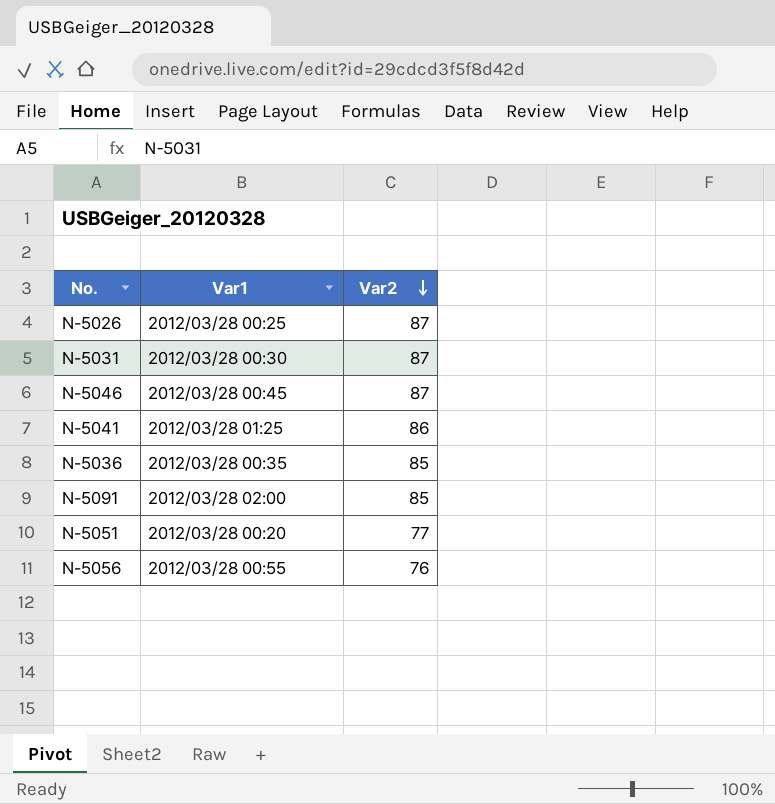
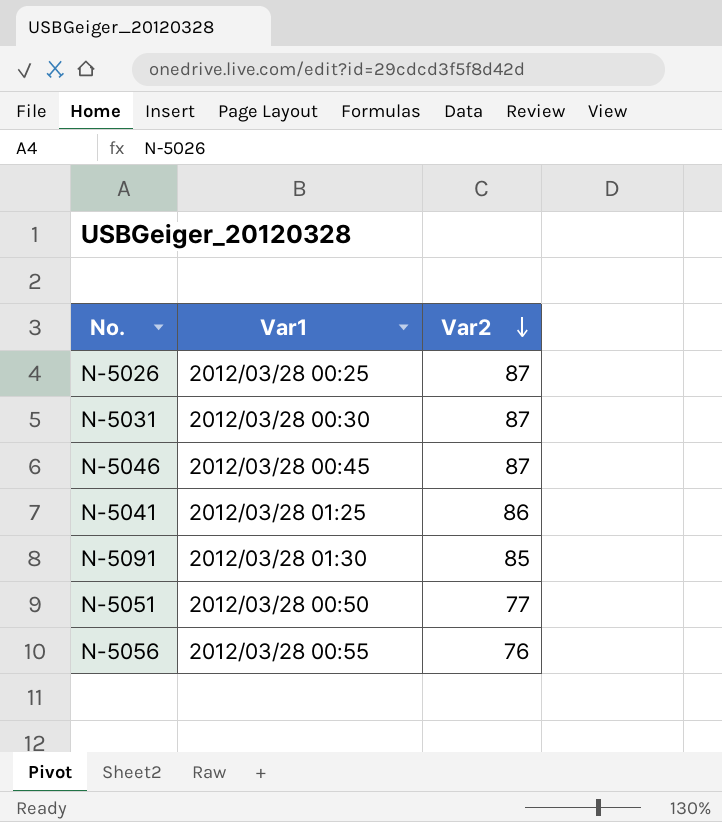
row N-5036: 2012/03/28 00:35 | 85 -> none
N-5091 | Var1: 2012/03/28 02:00 -> 2012/03/28 01:30
N-5051 | Var1: 2012/03/28 00:20 -> 2012/03/28 00:50

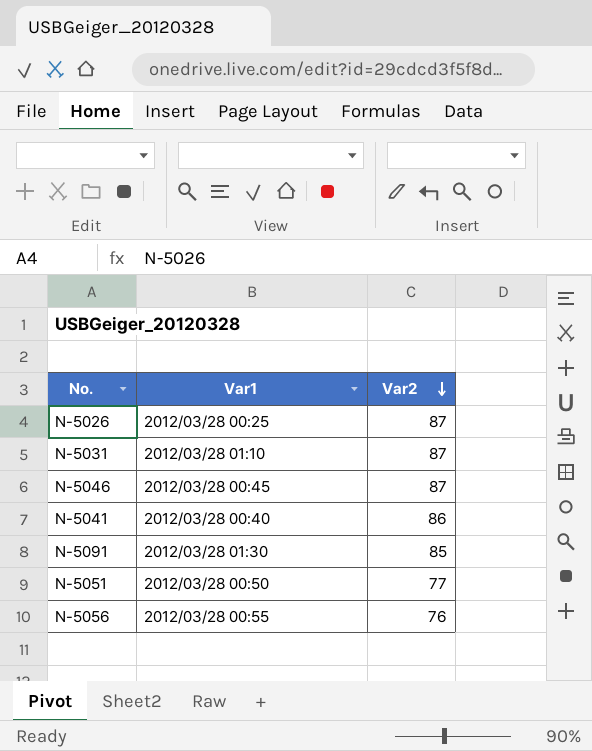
N-5031 | Var1: 2012/03/28 00:30 -> 2012/03/28 01:10
N-5041 | Var1: 2012/03/28 01:25 -> 2012/03/28 00:40

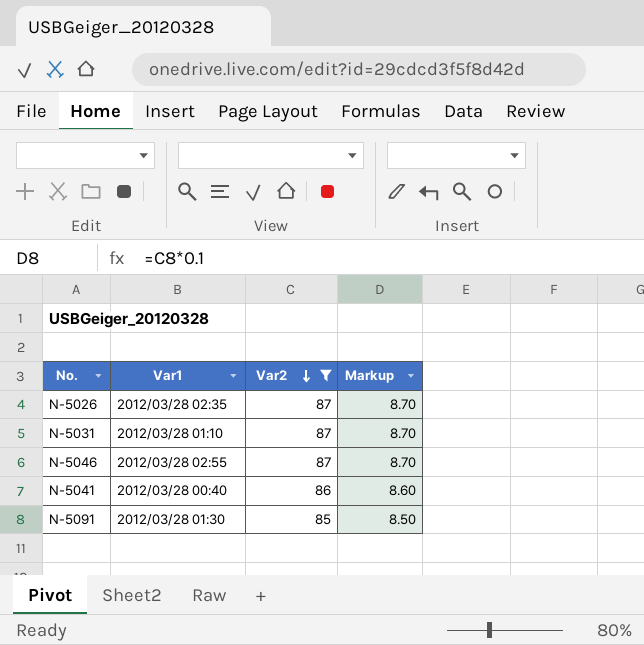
filter: none -> Var2 >= 85
column Markup | formula: none -> [Var2] * 0.1
N-5026 | Var1: 2012/03/28 00:25 -> 2012/03/28 02:35
N-5046 | Var1: 2012/03/28 00:45 -> 2012/03/28 02:55

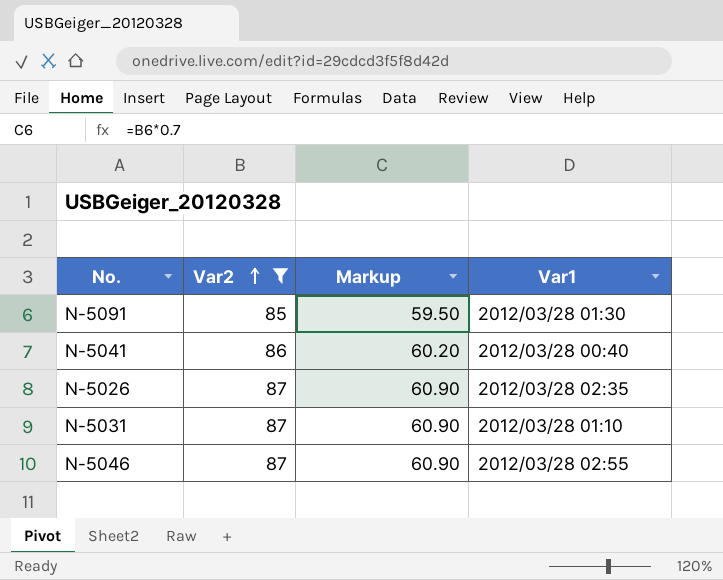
row order: Var2 descending -> Var2 ascending
column Markup | formula: [Var2] * 0.1 -> [Var2] * 0.7
column Var1 | position: 2 -> 4

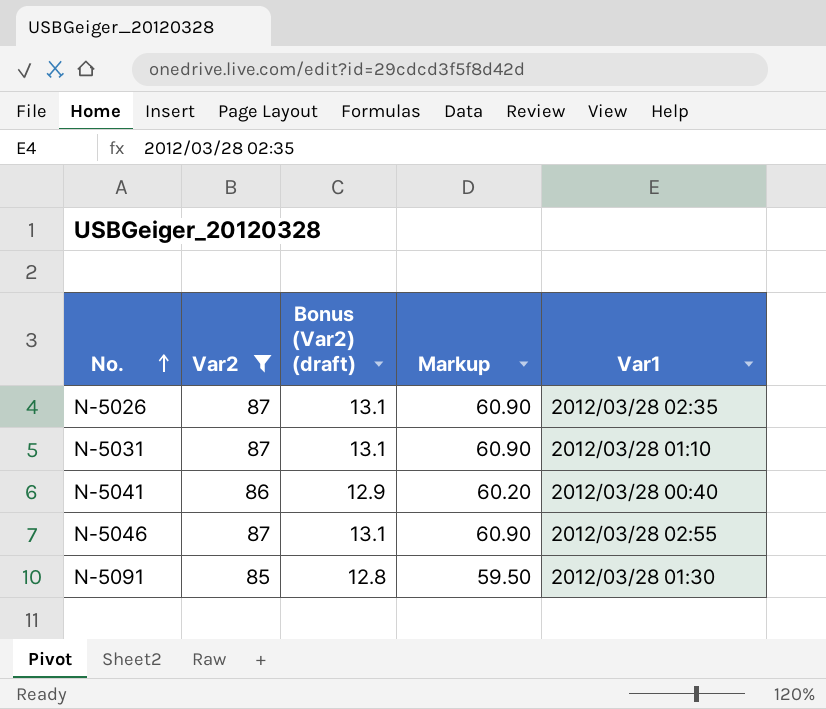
row order: Var2 ascending -> No. ascending
column Bonus (Var2) (draft) | formula: none -> [Var2] * 0.15

